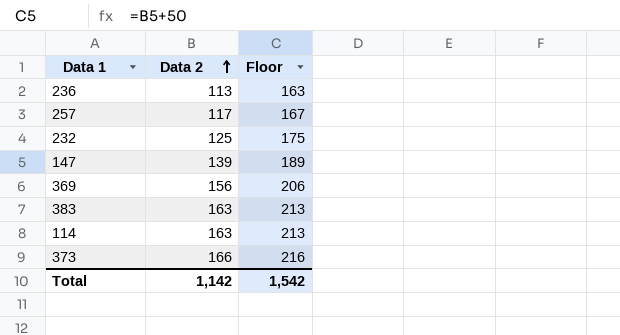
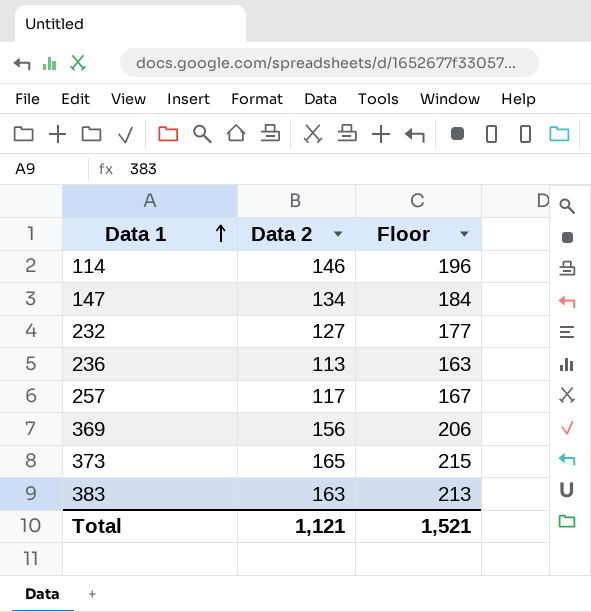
row order: Data 2 ascending -> Data 1 ascending
114 | Data 2: 163 -> 146
114 | Floor: 213 -> 196
147 | Data 2: 139 -> 134
147 | Floor: 189 -> 184
232 | Data 2: 125 -> 127
232 | Floor: 175 -> 177
373 | Data 2: 166 -> 165
373 | Floor: 216 -> 215
Total | Data 2: 1,142 -> 1,121
Total | Floor: 1,542 -> 1,521

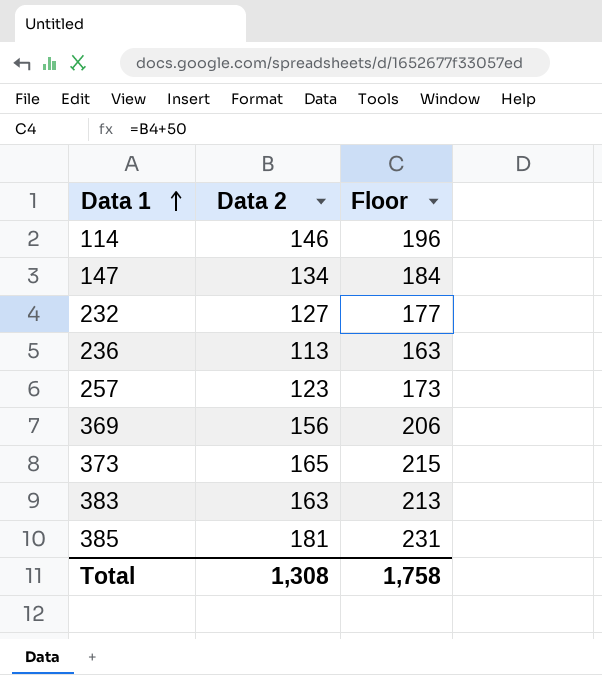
257 | Data 2: 117 -> 123
257 | Floor: 167 -> 173
row 385: none -> 181 | 231
Total | Data 2: 1,121 -> 1,308
Total | Floor: 1,521 -> 1,758

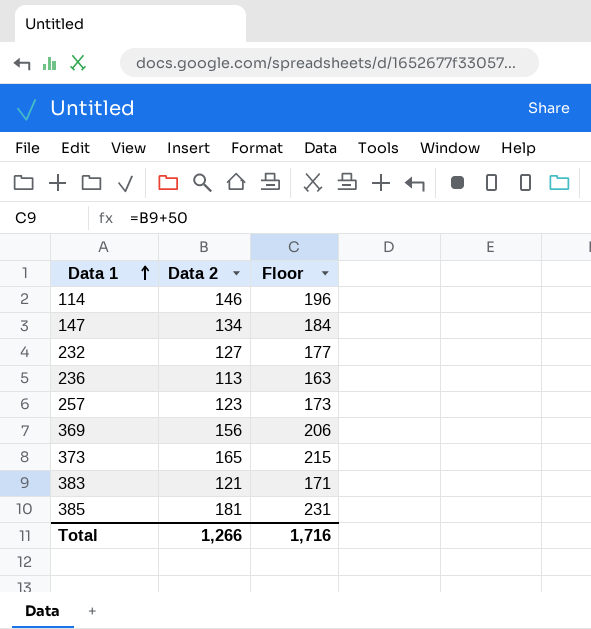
383 | Data 2: 163 -> 121
383 | Floor: 213 -> 171
Total | Data 2: 1,308 -> 1,266
Total | Floor: 1,758 -> 1,716

